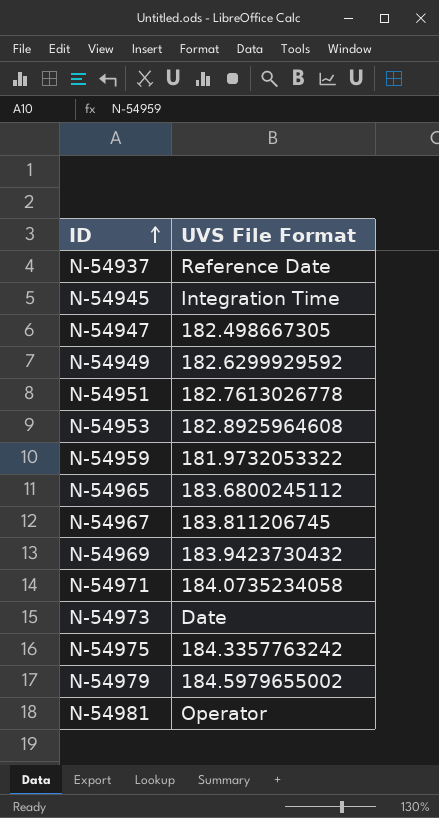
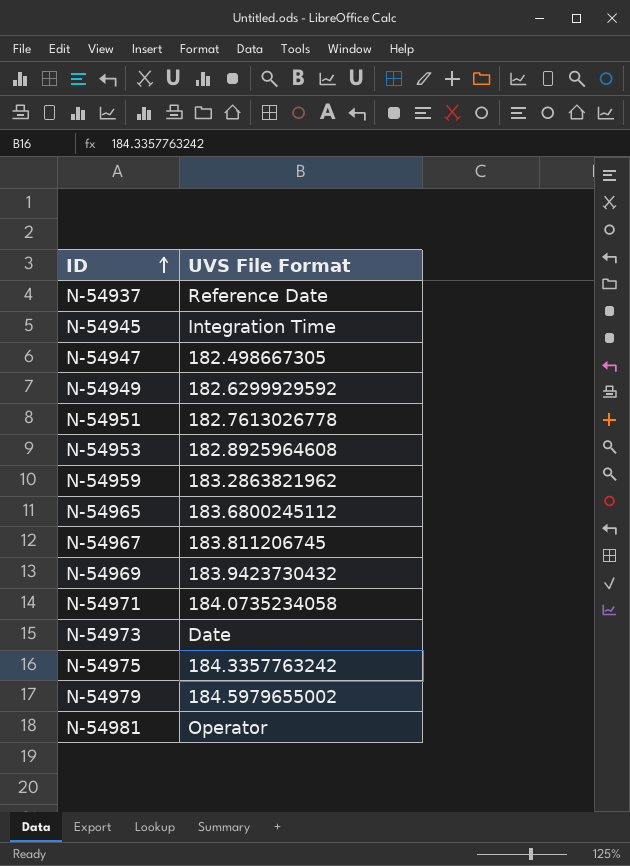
N-54959 | UVS File Format: 181.9732053322 -> 183.2863821962

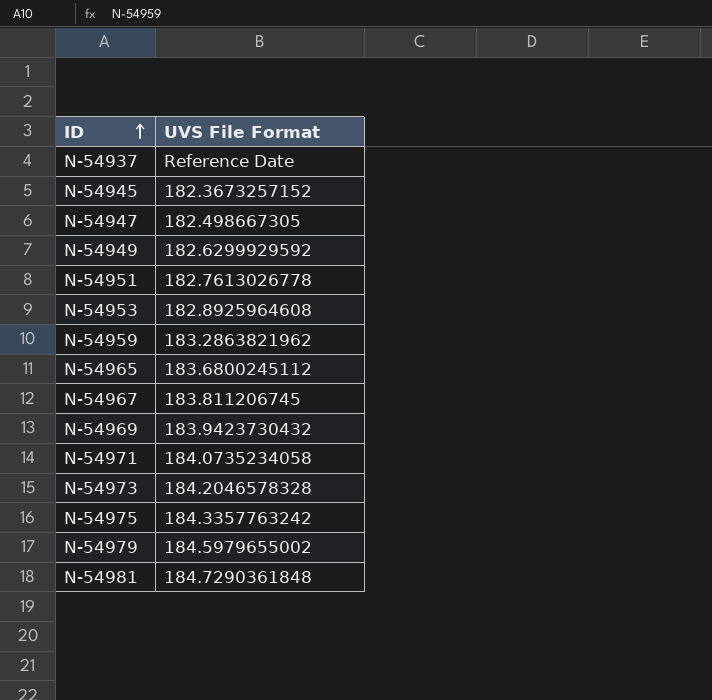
N-54945 | UVS File Format: Integration Time -> 182.3673257152
N-54973 | UVS File Format: Date -> 184.2046578328
N-54981 | UVS File Format: Operator -> 184.7290361848

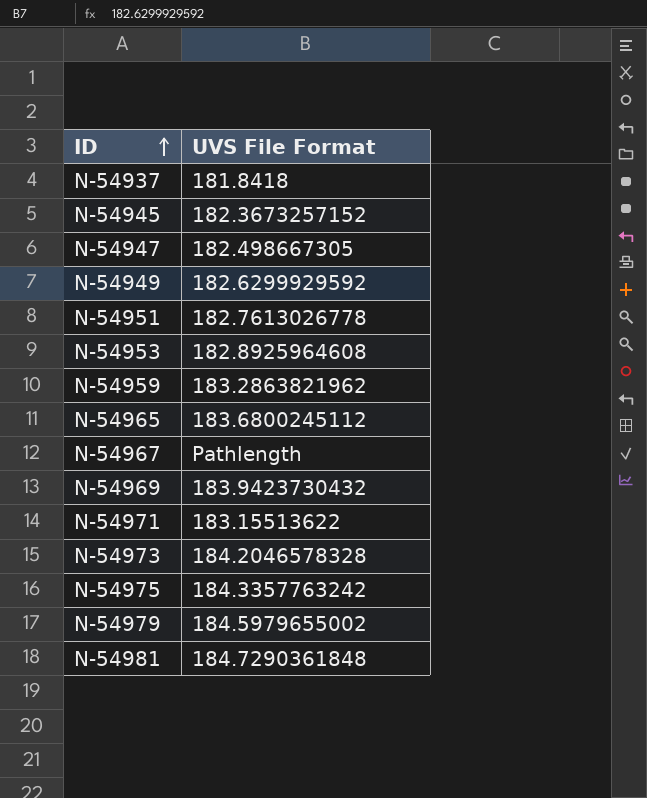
N-54937 | UVS File Format: Reference Date -> 181.8418
N-54967 | UVS File Format: 183.811206745 -> Pathlength
N-54971 | UVS File Format: 184.0735234058 -> 183.15513622

